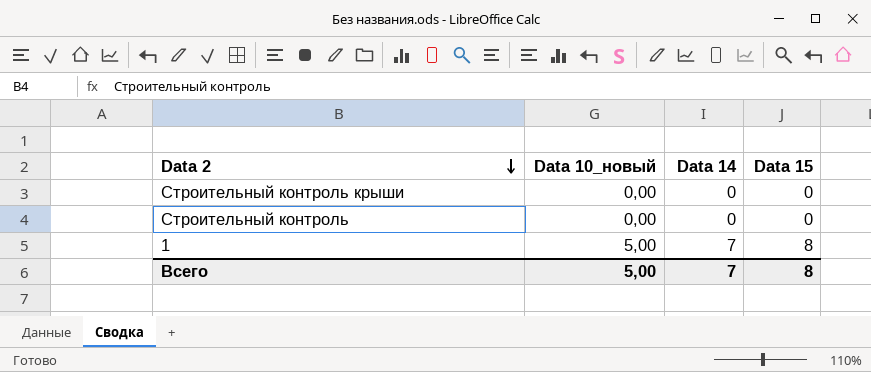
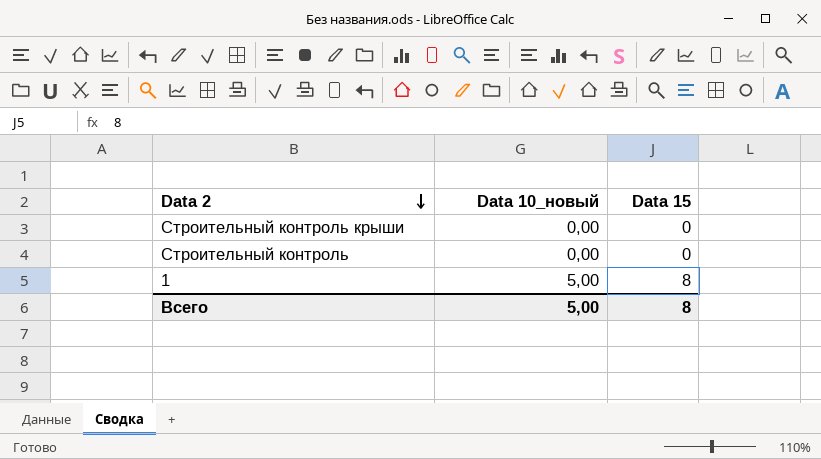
column Data 14 | position: 3 -> none

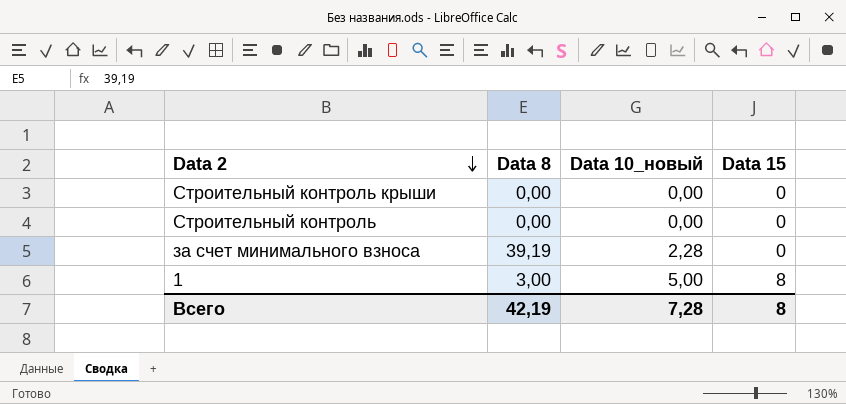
column Data 8 | position: none -> 2
row за счет минимального взноса: none -> 39,19 | 2,28 | 0
Всего | Data 10_новый: 5,00 -> 7,28

